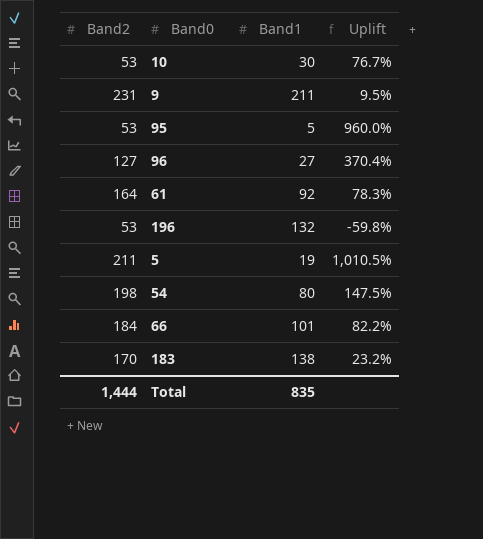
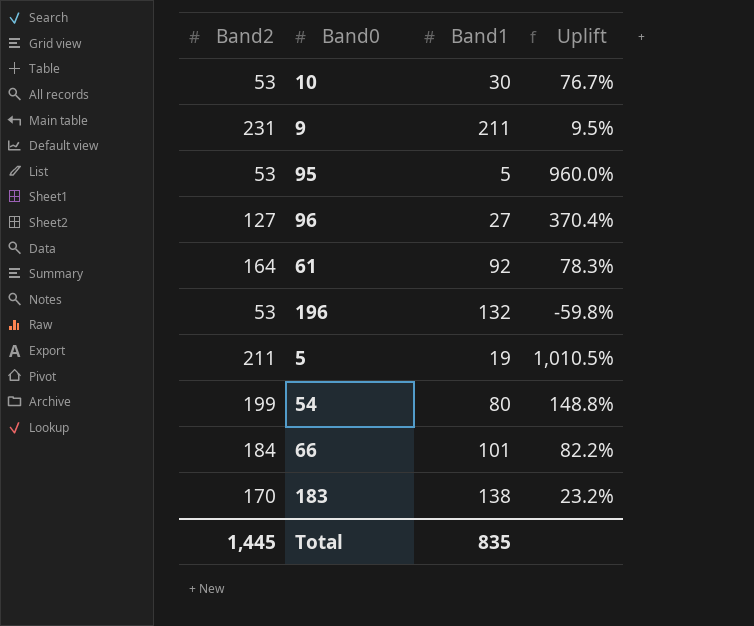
54 | Band2: 198 -> 199
54 | Uplift: 147.5% -> 148.8%
Total | Band2: 1,444 -> 1,445

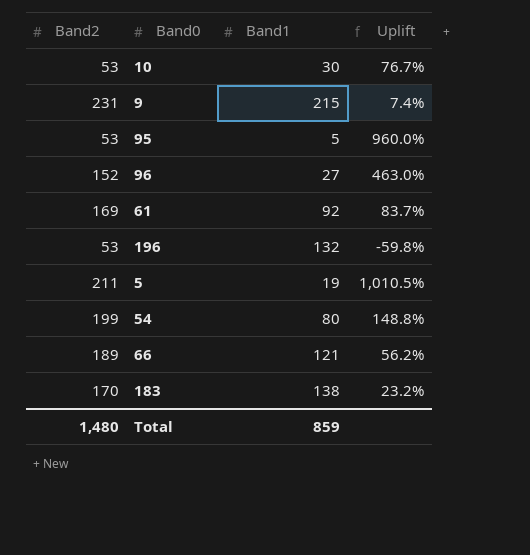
9 | Band1: 211 -> 215
9 | Uplift: 9.5% -> 7.4%
96 | Band2: 127 -> 152
96 | Uplift: 370.4% -> 463.0%
61 | Band2: 164 -> 169
61 | Uplift: 78.3% -> 83.7%
66 | Band2: 184 -> 189
66 | Band1: 101 -> 121
66 | Uplift: 82.2% -> 56.2%
Total | Band2: 1,445 -> 1,480
Total | Band1: 835 -> 859

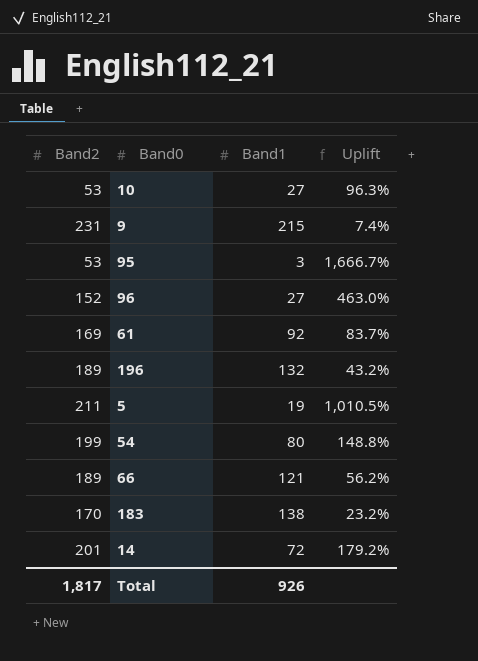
10 | Band1: 30 -> 27
10 | Uplift: 76.7% -> 96.3%
95 | Band1: 5 -> 3
95 | Uplift: 960.0% -> 1,666.7%
196 | Band2: 53 -> 189
196 | Uplift: -59.8% -> 43.2%
row 14: none -> 201 | 72 | 179.2%
Total | Band2: 1,480 -> 1,817
Total | Band1: 859 -> 926

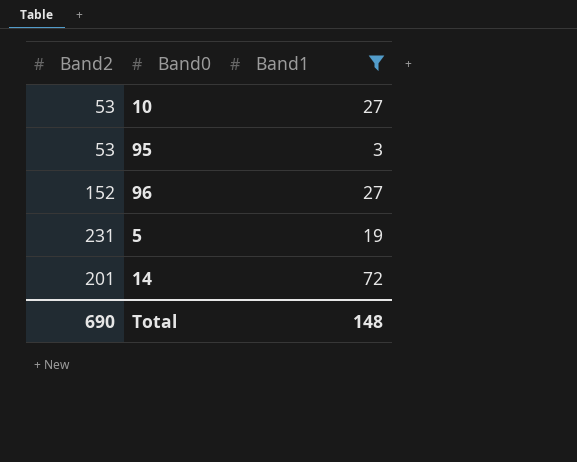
filter: none -> Band1 <= 72
column Uplift | formula: ([Band2] - [Band1]) / [Band1] -> none
5 | Band2: 211 -> 231
Total | Band2: 1,817 -> 690
Total | Band1: 926 -> 148

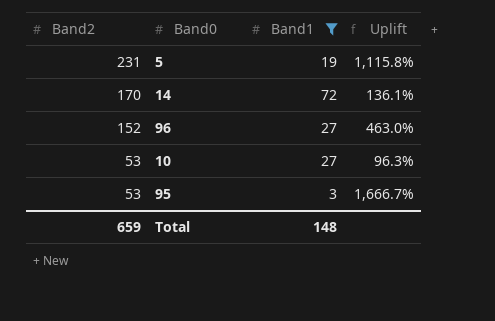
row order: none -> Band2 descending
column Uplift | formula: none -> ([Band2] - [Band1]) / [Band1]
14 | Band2: 201 -> 170
Total | Band2: 690 -> 659

